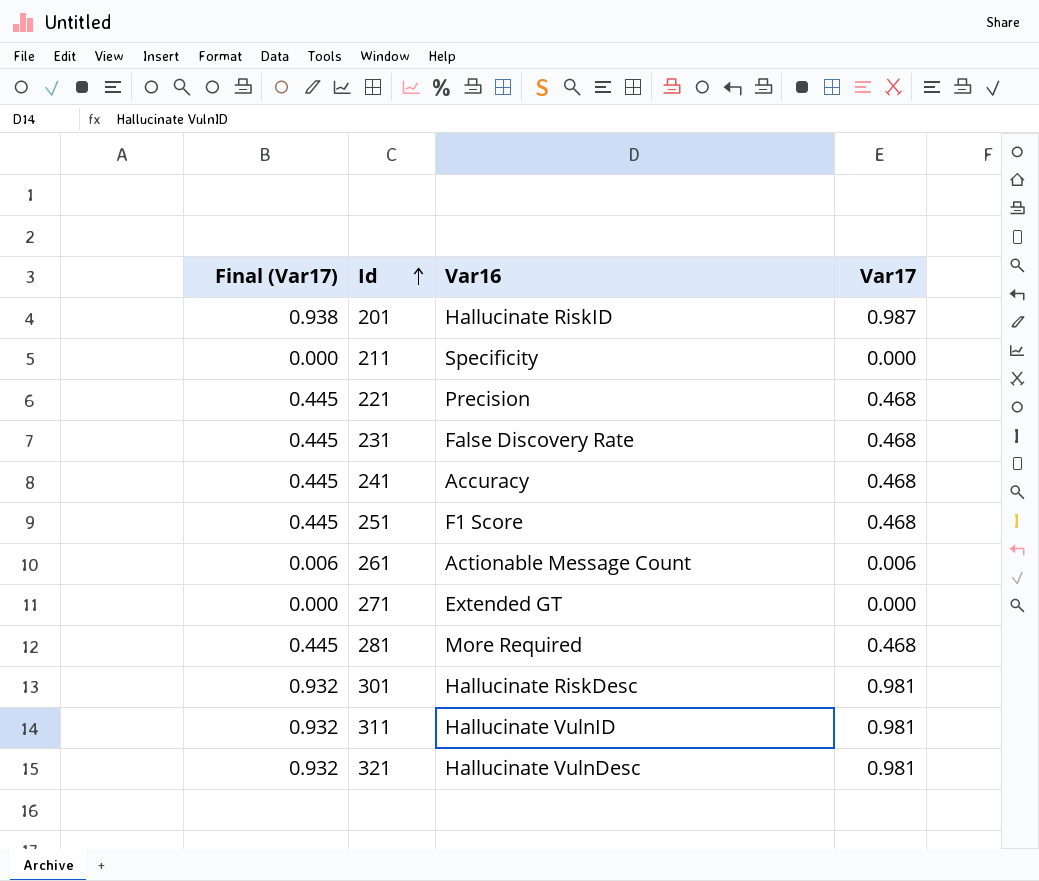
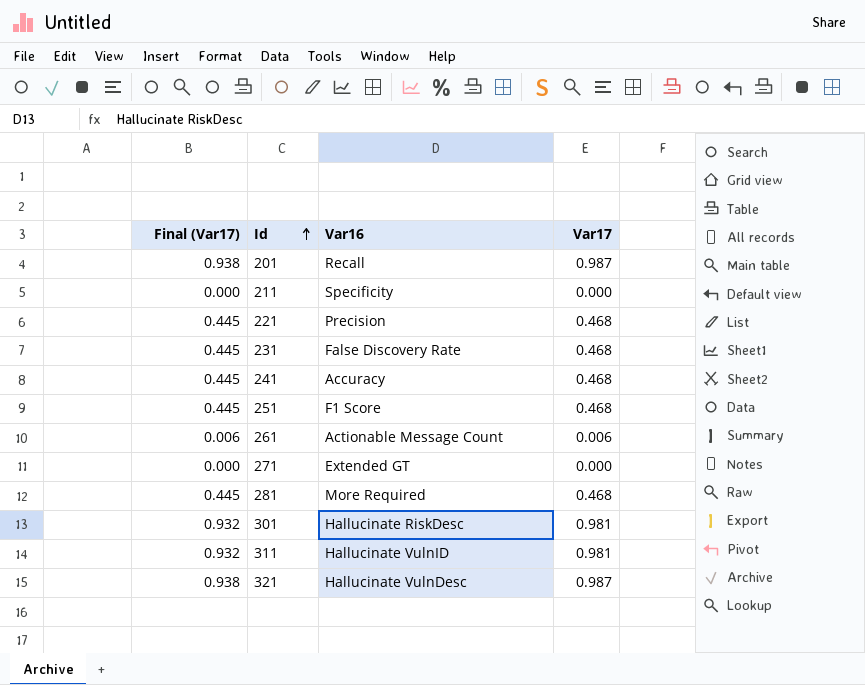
201 | Var16: Hallucinate RiskID -> Recall
321 | Final (Var17): 0.932 -> 0.938
321 | Var17: 0.981 -> 0.987

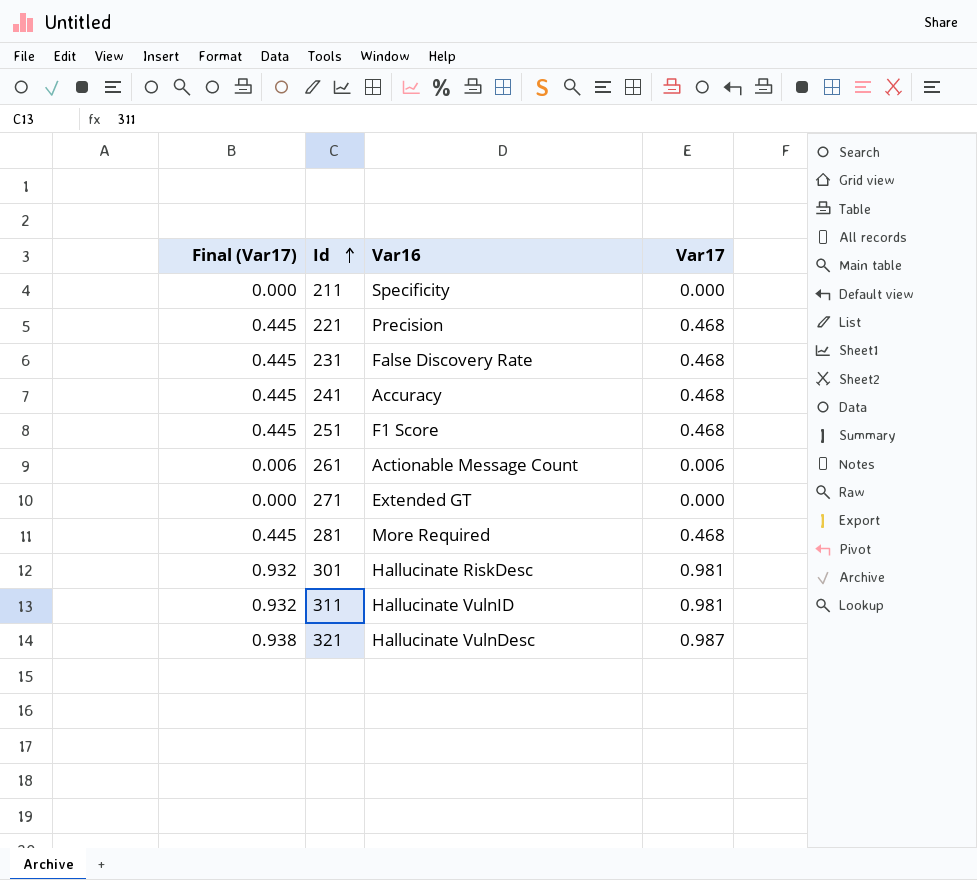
row 201: 0.938 | Recall | 0.987 -> none

